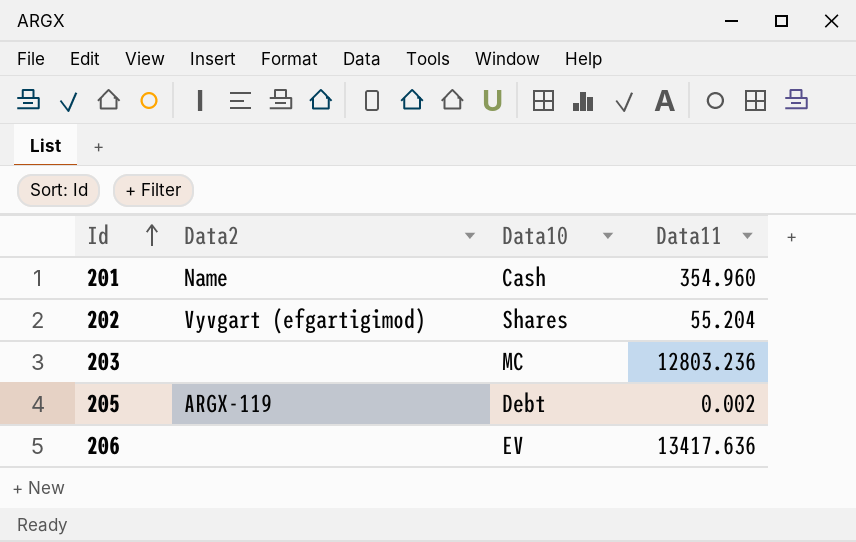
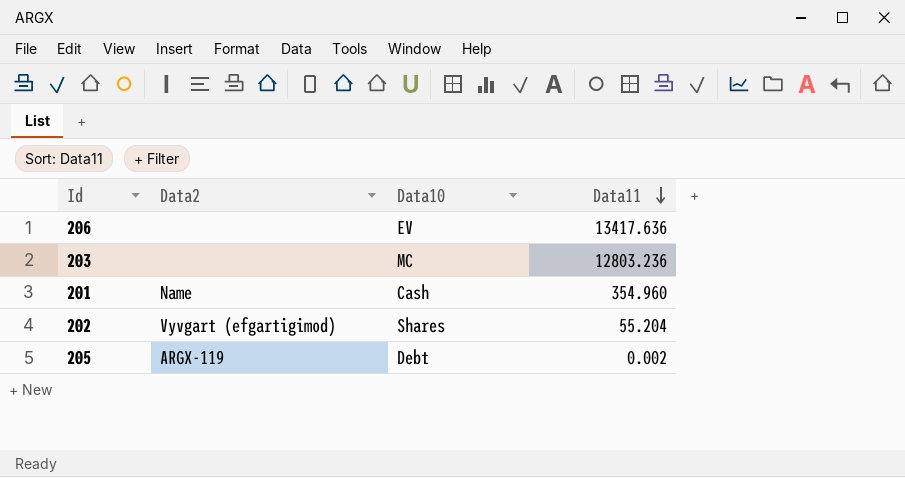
row order: Id ascending -> Data11 descending

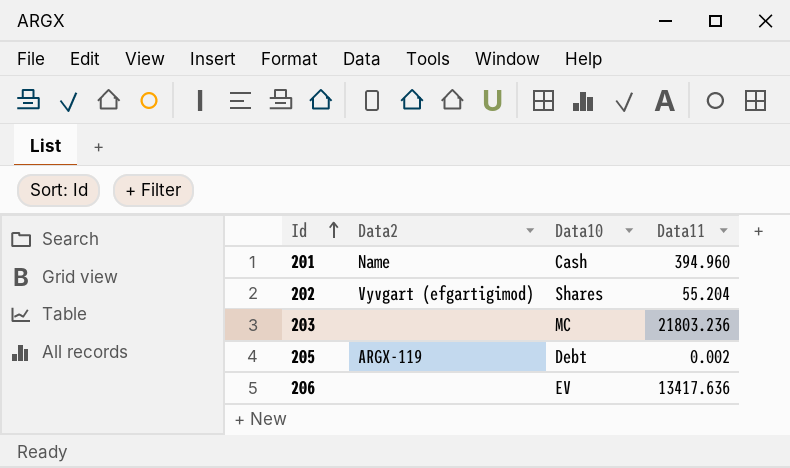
row order: Data11 descending -> Id ascending
201 | Data11: 354.960 -> 394.960
203 | Data11: 12803.236 -> 21803.236

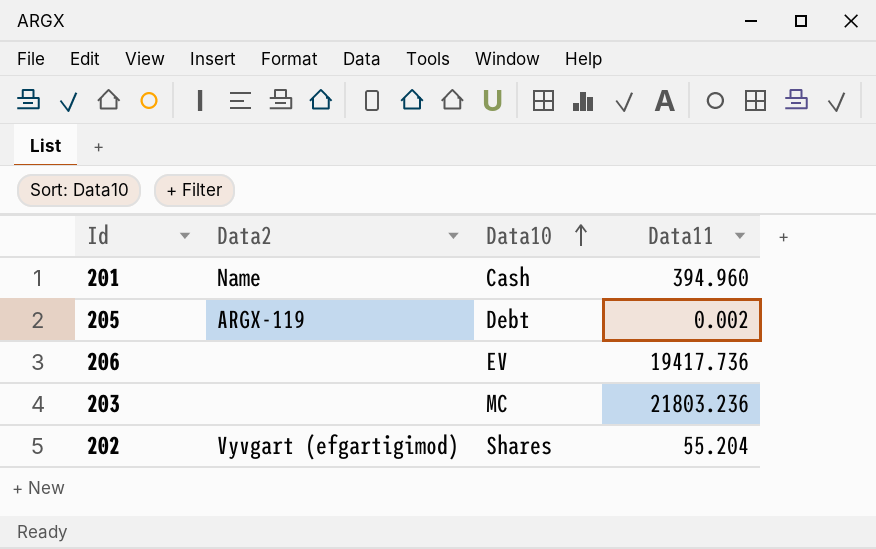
row order: Id ascending -> Data10 ascending
206 | Data11: 13417.636 -> 19417.736

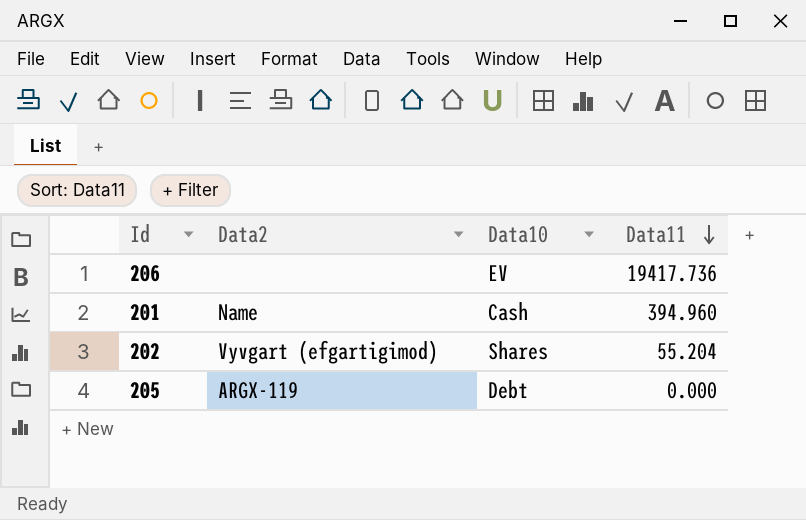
row order: Data10 ascending -> Data11 descending
row 203: none | MC | 21803.236 -> none
205 | Data11: 0.002 -> 0.000

